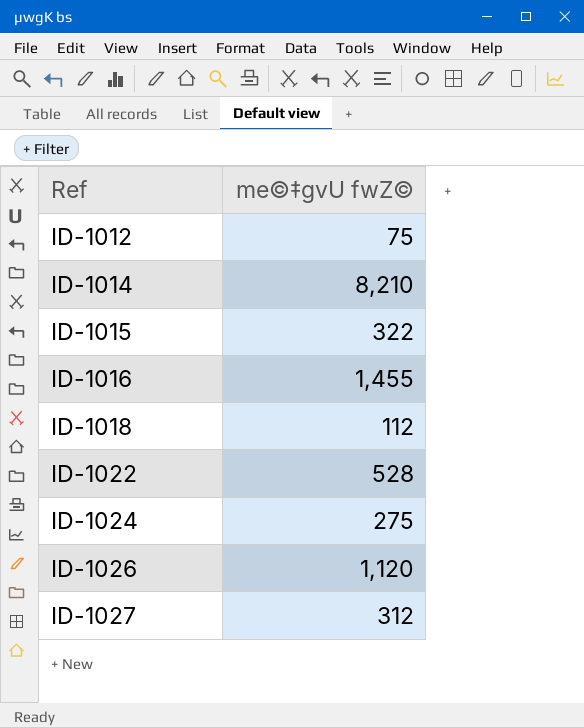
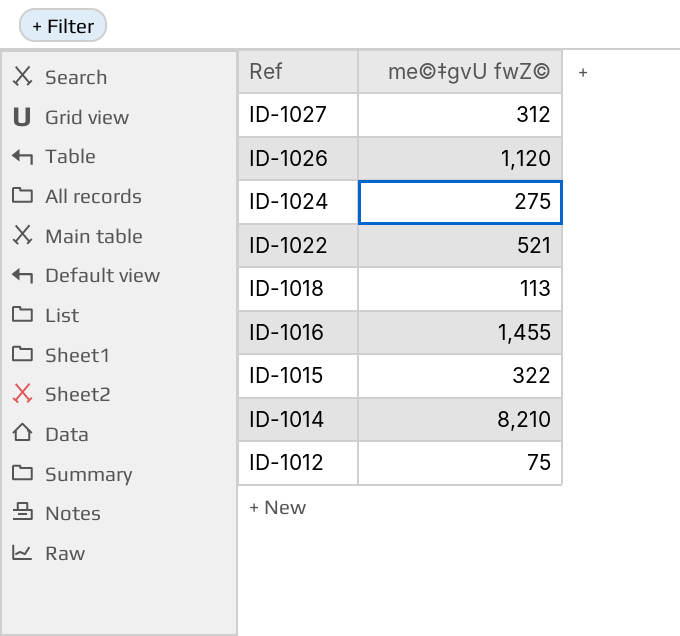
row order: Ref ascending -> Ref descending
ID-1022 | me©‡gvU fwZ©: 528 -> 521
ID-1018 | me©‡gvU fwZ©: 112 -> 113

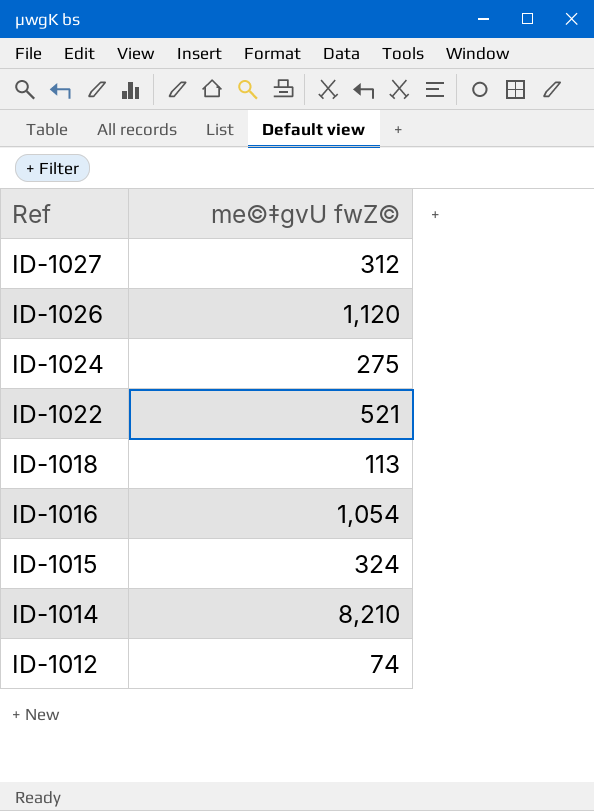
ID-1016 | me©‡gvU fwZ©: 1,455 -> 1,054
ID-1015 | me©‡gvU fwZ©: 322 -> 324
ID-1012 | me©‡gvU fwZ©: 75 -> 74

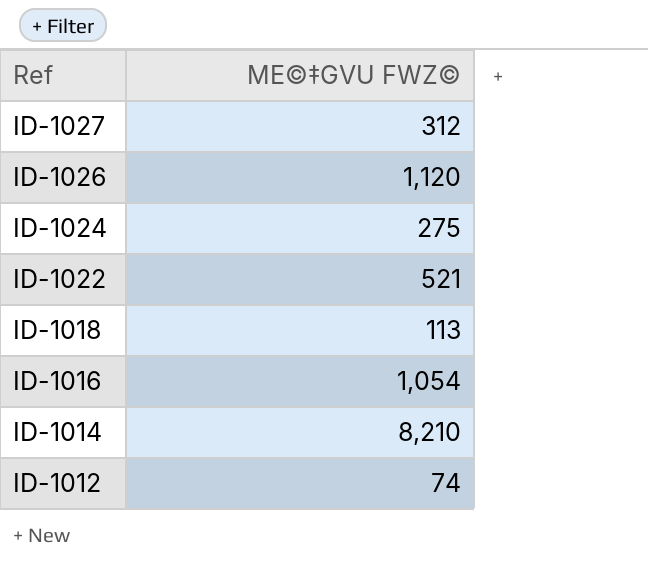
column name: me©‡gvU fwZ© -> ME©‡GVU FWZ©
row ID-1015: 324 -> none

